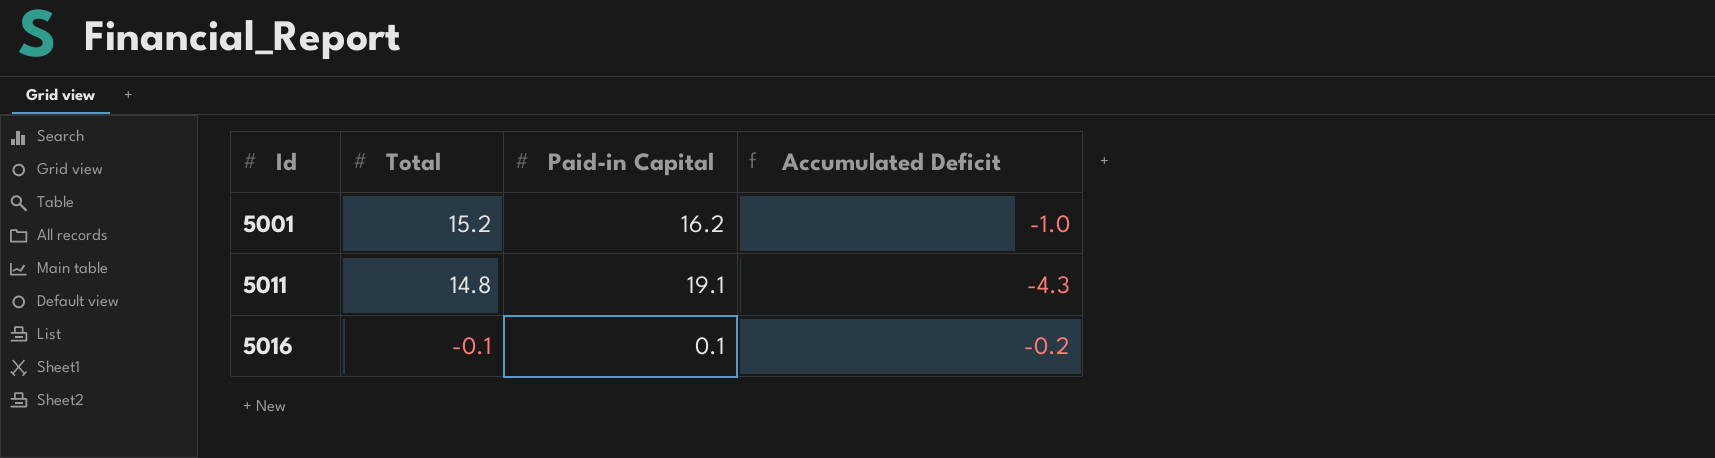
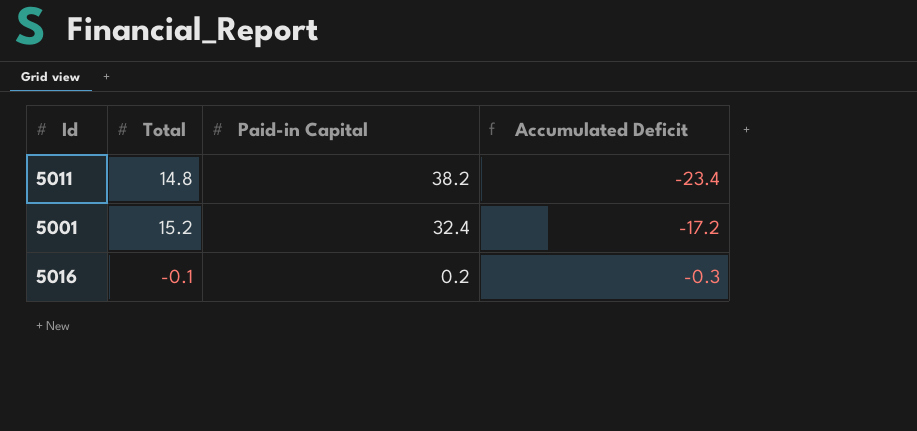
row order: Id ascending -> Paid-in Capital descending
5011 | Paid-in Capital: 19.1 -> 38.2
5011 | Accumulated Deficit: -4.3 -> -23.4
5001 | Paid-in Capital: 16.2 -> 32.4
5001 | Accumulated Deficit: -1.0 -> -17.2
5016 | Paid-in Capital: 0.1 -> 0.2
5016 | Accumulated Deficit: -0.2 -> -0.3

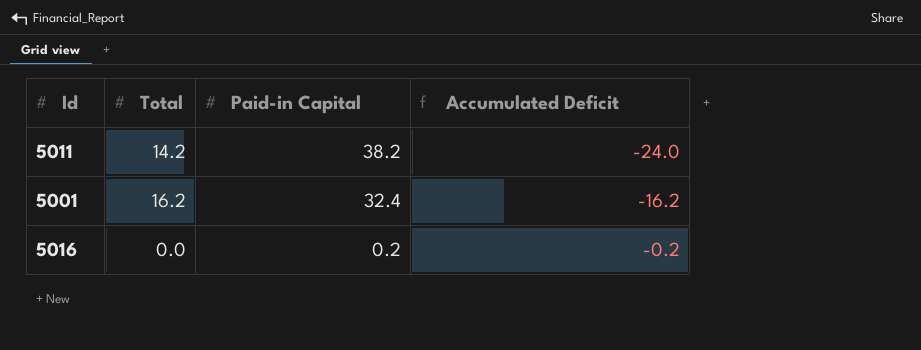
5011 | Total: 14.8 -> 14.2
5011 | Accumulated Deficit: -23.4 -> -24.0
5001 | Total: 15.2 -> 16.2
5001 | Accumulated Deficit: -17.2 -> -16.2
5016 | Total: -0.1 -> 0.0
5016 | Accumulated Deficit: -0.3 -> -0.2

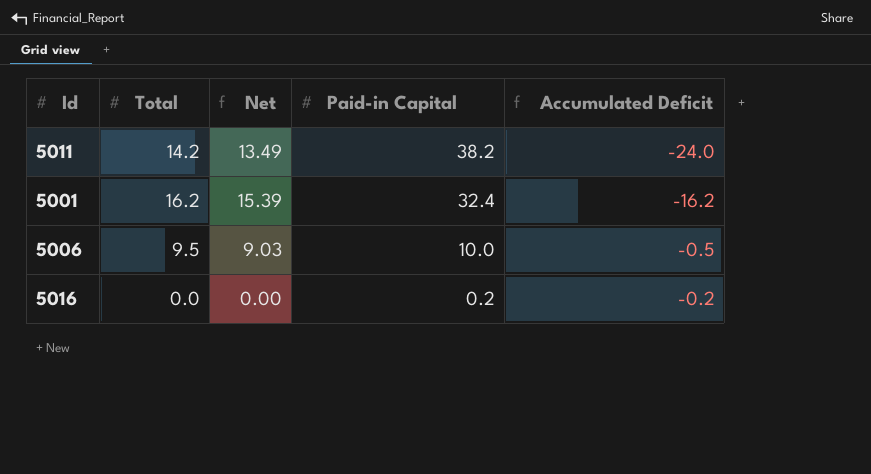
column Net | formula: none -> [Total] * 0.95
row 5006: none -> 9.5 | 9.03 | 10.0 | -0.5

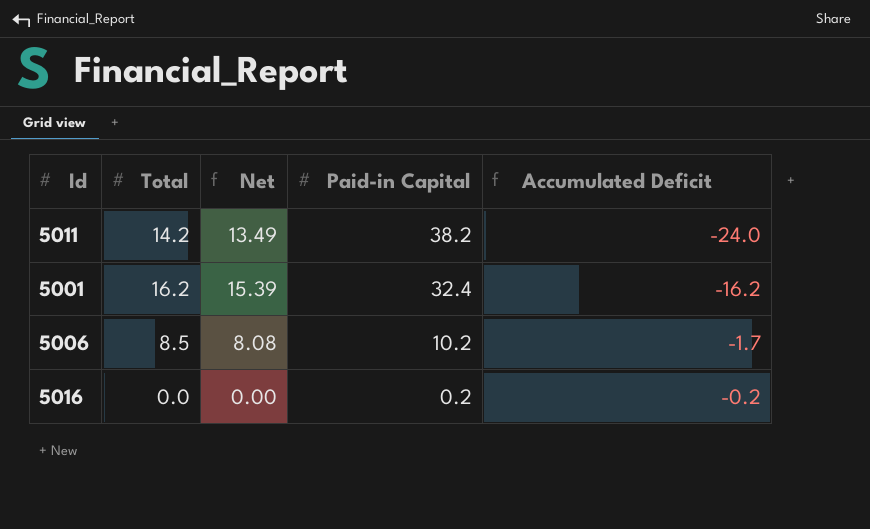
5006 | Total: 9.5 -> 8.5
5006 | Net: 9.03 -> 8.08
5006 | Paid-in Capital: 10.0 -> 10.2
5006 | Accumulated Deficit: -0.5 -> -1.7

